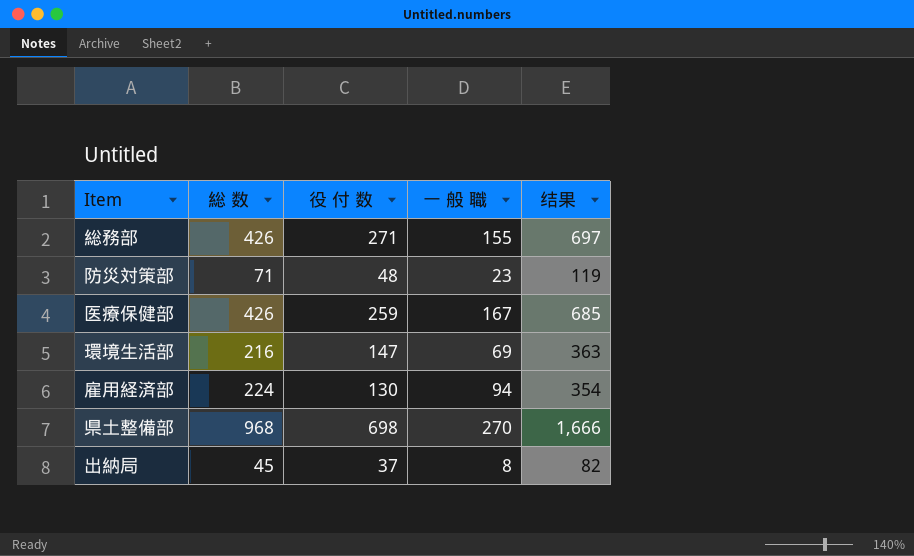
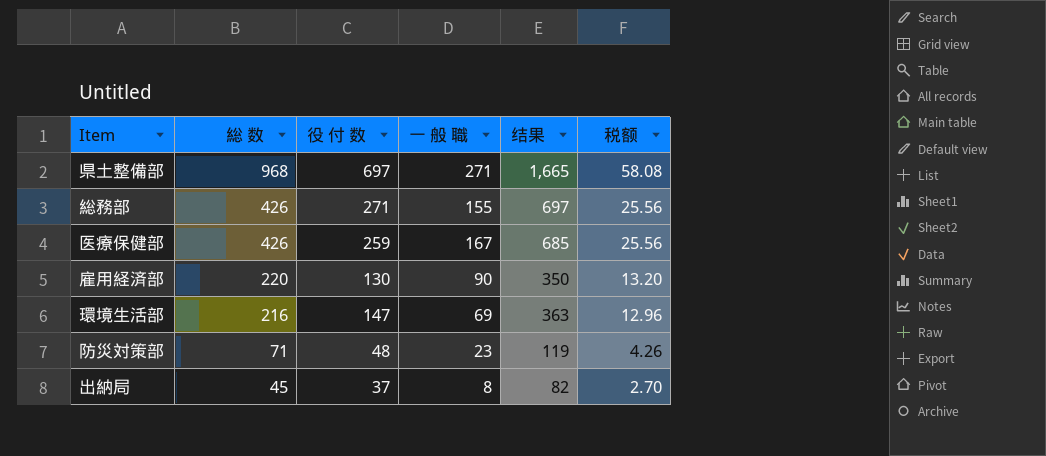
row order: none -> 総 数 descending
column 税额 | formula: none -> [総 数] * 0.06
県土整備部 | 役 付 数: 698 -> 697
県土整備部 | 一 般 職: 270 -> 271
県土整備部 | 结果: 1,666 -> 1,665
雇用経済部 | 総 数: 224 -> 220
雇用経済部 | 一 般 職: 94 -> 90
雇用経済部 | 结果: 354 -> 350

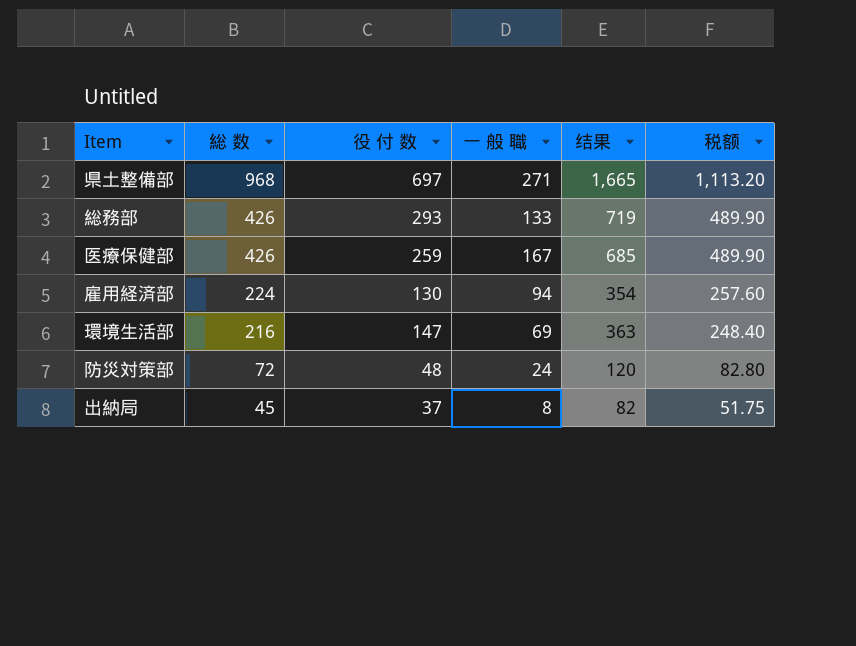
column 税额 | formula: [総 数] * 0.06 -> [総 数] * 1.15
総務部 | 役 付 数: 271 -> 293
総務部 | 一 般 職: 155 -> 133
総務部 | 结果: 697 -> 719
雇用経済部 | 総 数: 220 -> 224
雇用経済部 | 一 般 職: 90 -> 94
雇用経済部 | 结果: 350 -> 354
防災対策部 | 総 数: 71 -> 72
防災対策部 | 一 般 職: 23 -> 24
防災対策部 | 结果: 119 -> 120

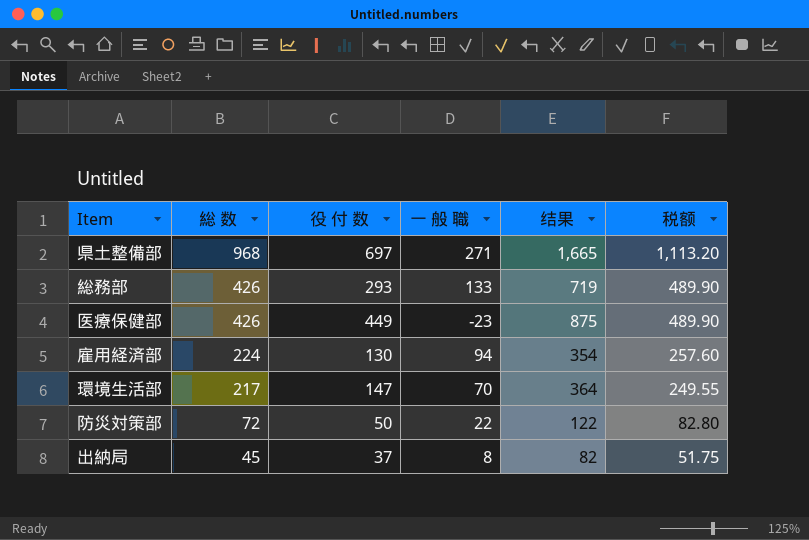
医療保健部 | 役 付 数: 259 -> 449
医療保健部 | 一 般 職: 167 -> -23
医療保健部 | 结果: 685 -> 875
環境生活部 | 総 数: 216 -> 217
環境生活部 | 一 般 職: 69 -> 70
環境生活部 | 结果: 363 -> 364
環境生活部 | 税额: 248.40 -> 249.55
防災対策部 | 役 付 数: 48 -> 50
防災対策部 | 一 般 職: 24 -> 22
防災対策部 | 结果: 120 -> 122

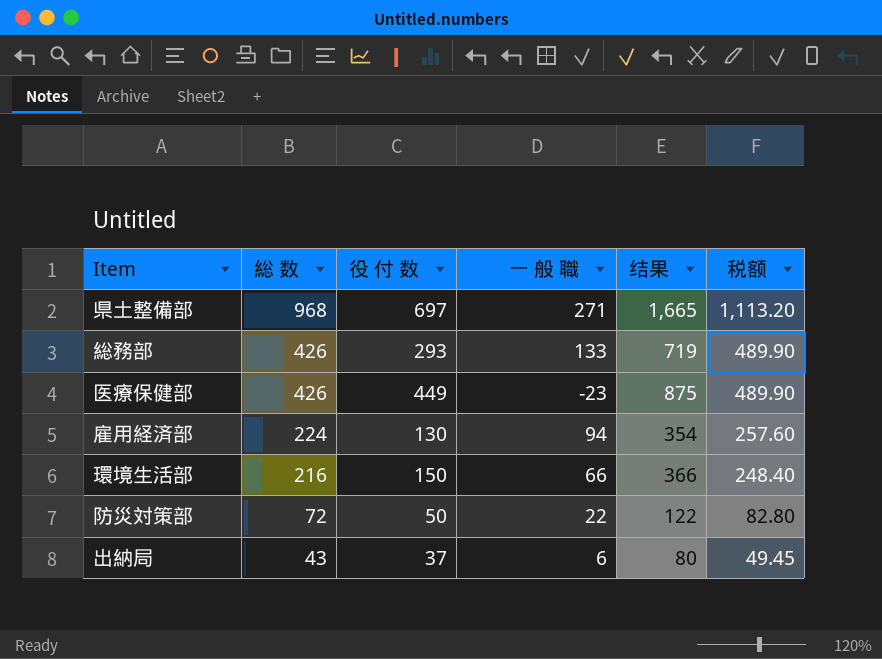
環境生活部 | 総 数: 217 -> 216
環境生活部 | 役 付 数: 147 -> 150
環境生活部 | 一 般 職: 70 -> 66
環境生活部 | 结果: 364 -> 366
環境生活部 | 税额: 249.55 -> 248.40
出納局 | 総 数: 45 -> 43
出納局 | 一 般 職: 8 -> 6
出納局 | 结果: 82 -> 80
出納局 | 税额: 51.75 -> 49.45

